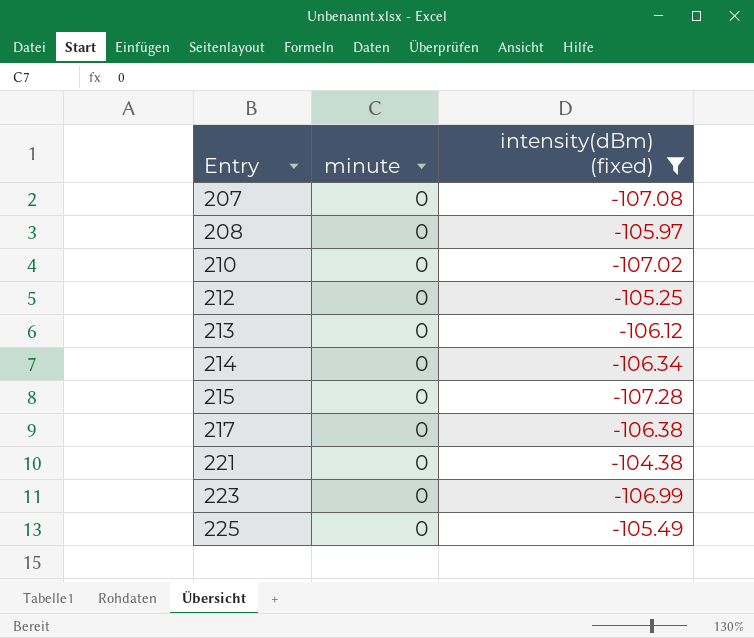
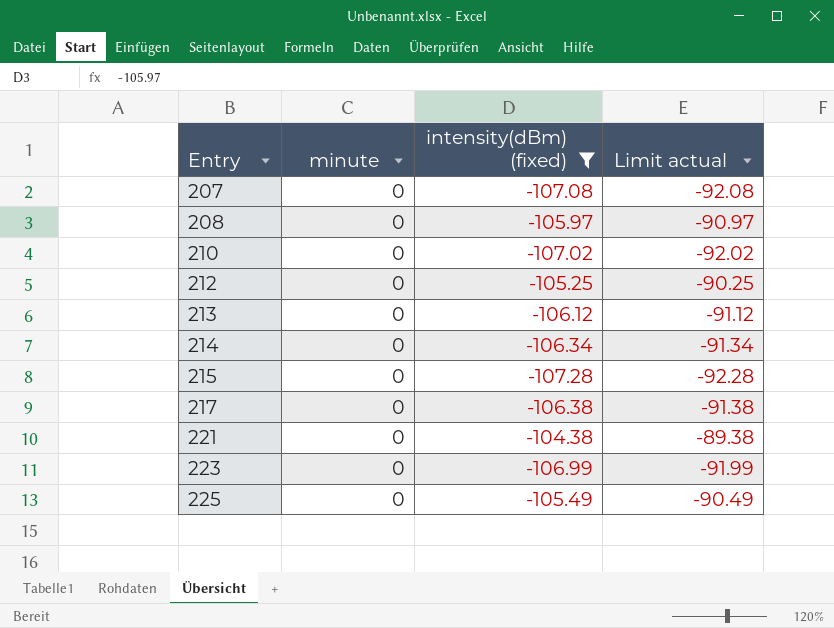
column Limit actual | formula: none -> [intensity(dBm) (fixed)] + 15

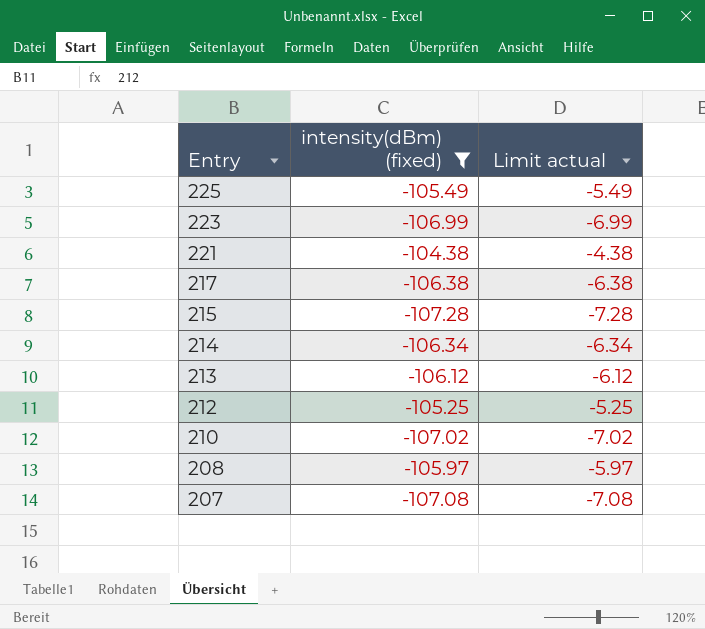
row order: Entry ascending -> Entry descending
column minute | position: 2 -> none
column Limit actual | formula: [intensity(dBm) (fixed)] + 15 -> [intensity(dBm) (fixed)] + 100

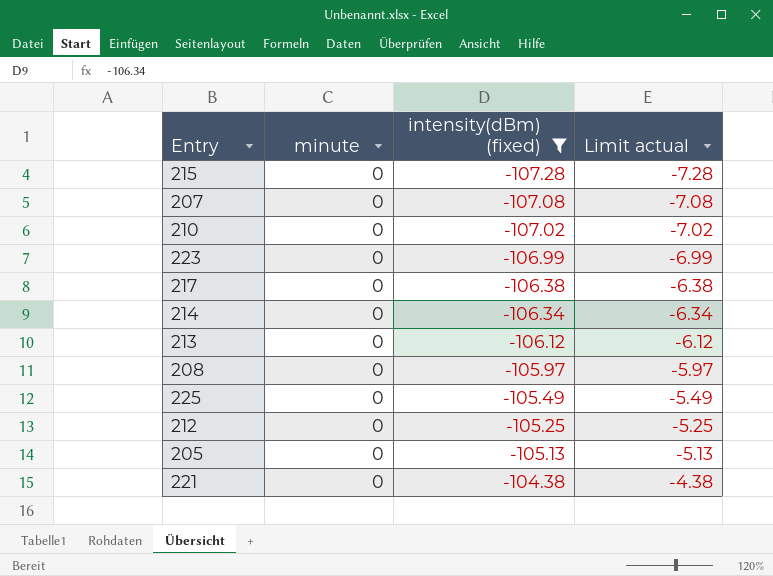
row order: Entry descending -> intensity(dBm) (fixed) ascending
column minute | position: none -> 2
row 205: none -> 0 | -105.13 | -5.13

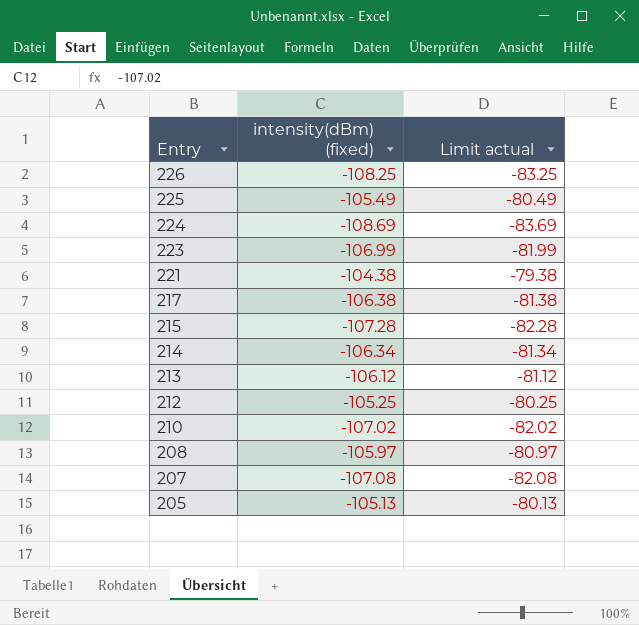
filter: intensity(dBm) (fixed) >= -107.28 -> none
row order: intensity(dBm) (fixed) ascending -> Entry descending
column minute | position: 2 -> none
column Limit actual | formula: [intensity(dBm) (fixed)] + 100 -> [intensity(dBm) (fixed)] + 25

